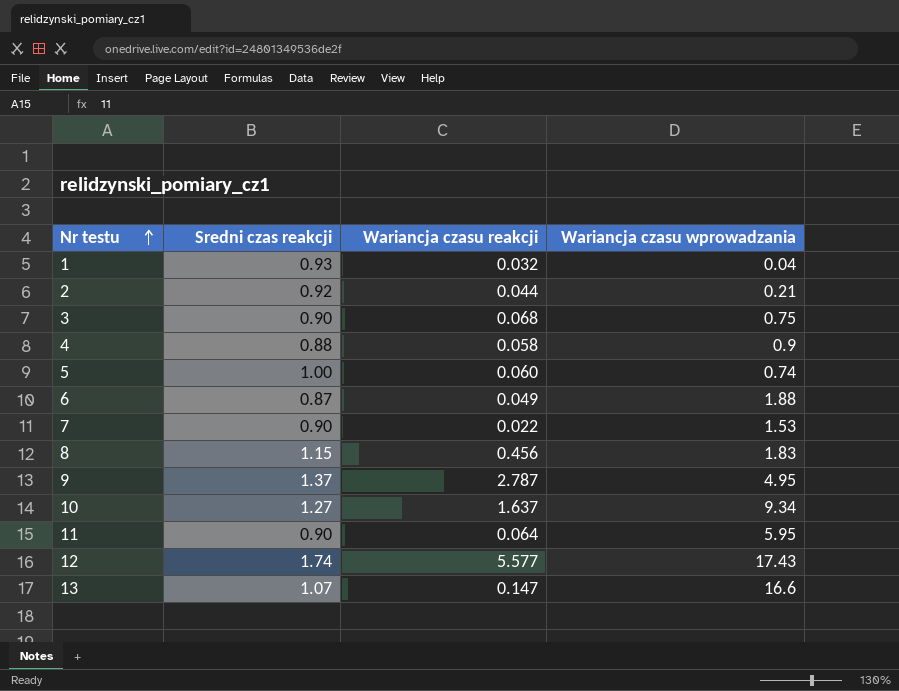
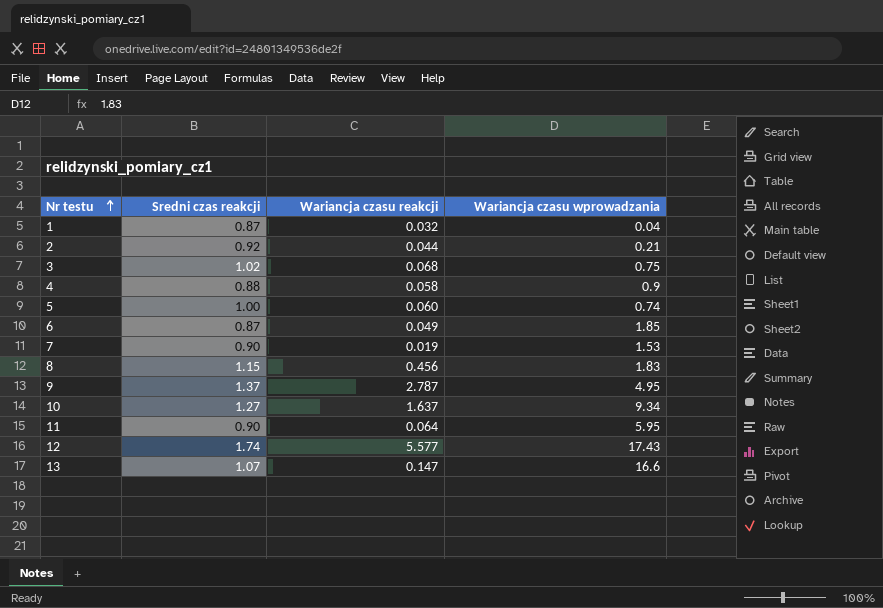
1 | Sredni czas reakcji: 0.93 -> 0.87
3 | Sredni czas reakcji: 0.90 -> 1.02
6 | Wariancja czasu wprowadzania: 1.88 -> 1.85
7 | Wariancja czasu reakcji: 0.022 -> 0.019

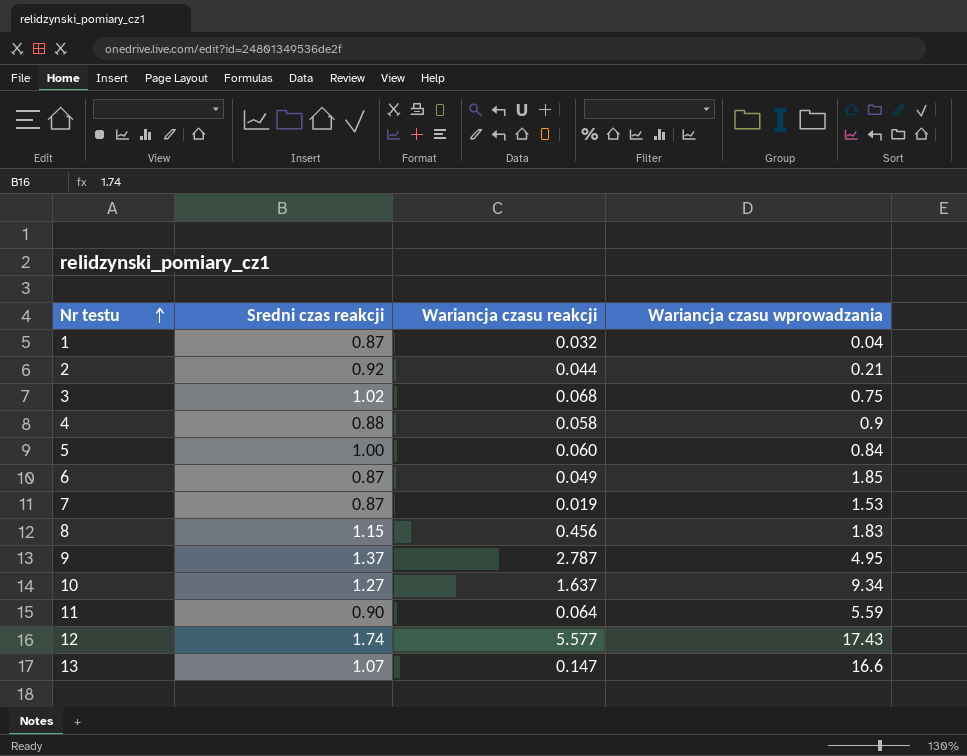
5 | Wariancja czasu wprowadzania: 0.74 -> 0.84
7 | Sredni czas reakcji: 0.90 -> 0.87
11 | Wariancja czasu wprowadzania: 5.95 -> 5.59

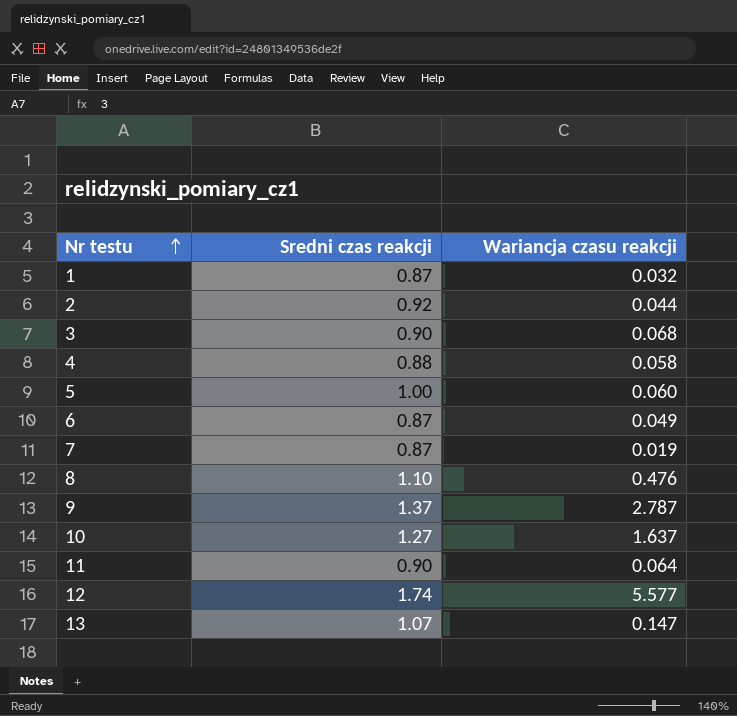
column Wariancja czasu wprowadzania | position: 4 -> none
3 | Sredni czas reakcji: 1.02 -> 0.90
8 | Sredni czas reakcji: 1.15 -> 1.10
8 | Wariancja czasu reakcji: 0.456 -> 0.476

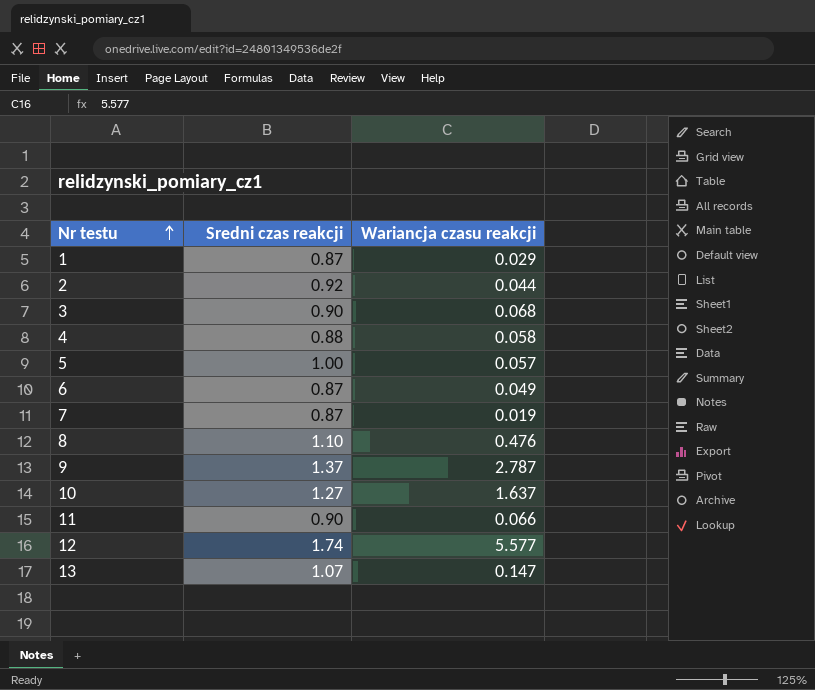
1 | Wariancja czasu reakcji: 0.032 -> 0.029
5 | Wariancja czasu reakcji: 0.060 -> 0.057
11 | Wariancja czasu reakcji: 0.064 -> 0.066

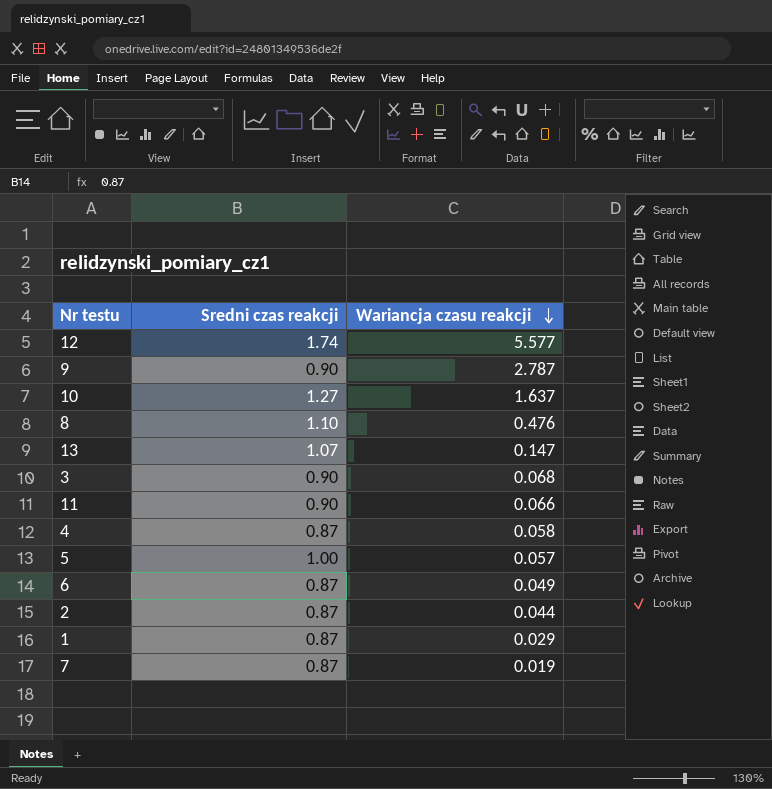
row order: Nr testu ascending -> Wariancja czasu reakcji descending
9 | Sredni czas reakcji: 1.37 -> 0.90
4 | Sredni czas reakcji: 0.88 -> 0.87
2 | Sredni czas reakcji: 0.92 -> 0.87

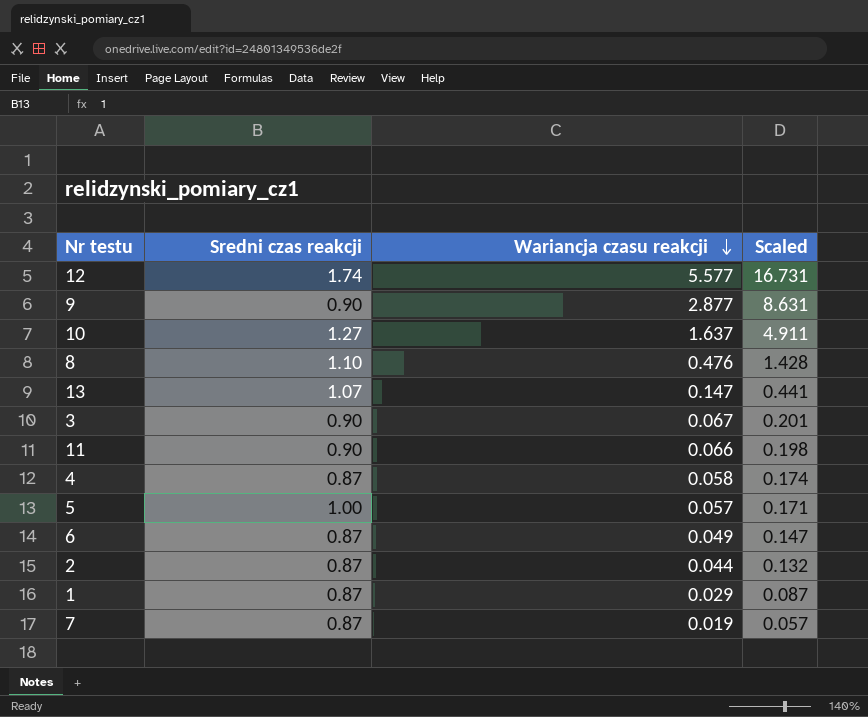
column Scaled | formula: none -> [Wariancja czasu reakcji] * 3
9 | Wariancja czasu reakcji: 2.787 -> 2.877
3 | Wariancja czasu reakcji: 0.068 -> 0.067

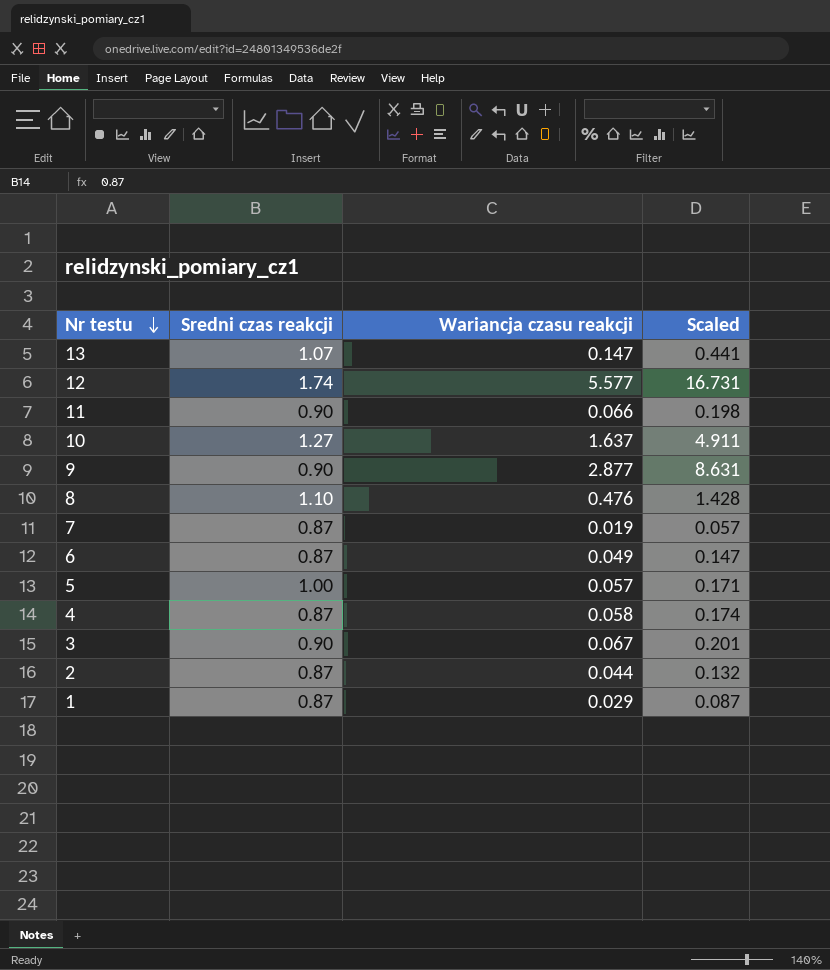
row order: Wariancja czasu reakcji descending -> Nr testu descending

